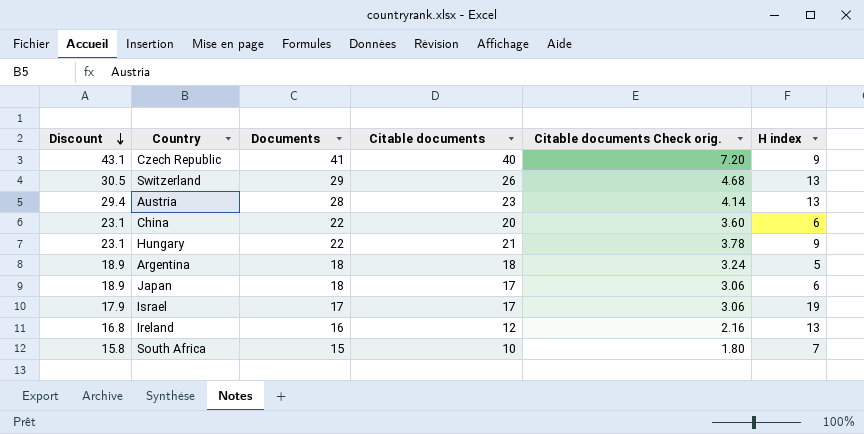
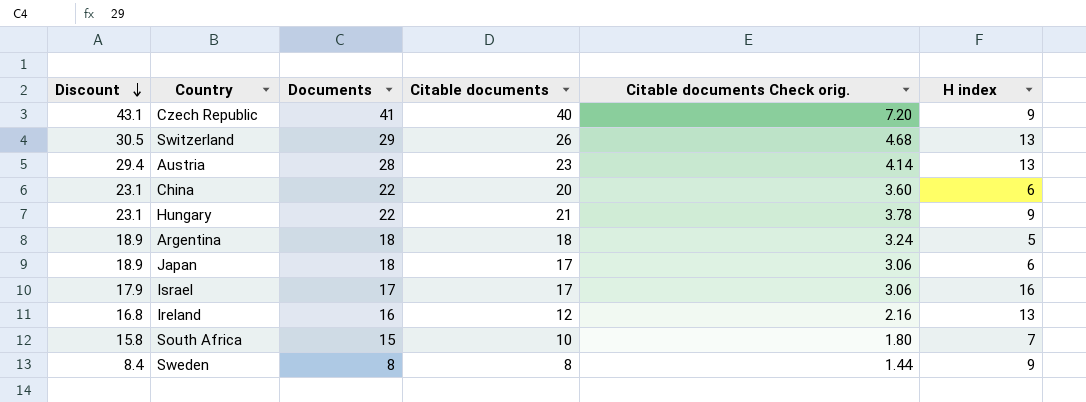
Israel | H index: 19 -> 16
row Sweden: none -> 8.4 | 8 | 8 | 1.44 | 9

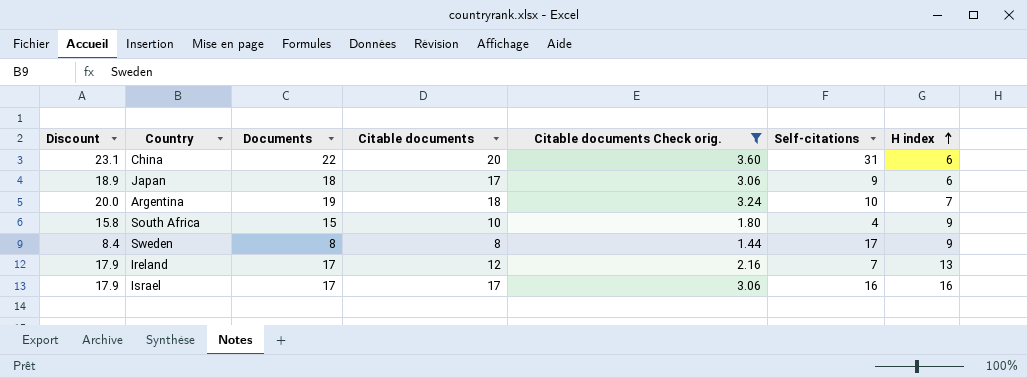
filter: none -> Citable documents Check orig. <= 3.60
row order: Discount descending -> H index ascending
column Self-citations | position: none -> 6
Argentina | Discount: 18.9 -> 20.0
Argentina | Documents: 18 -> 19
Argentina | H index: 5 -> 7
South Africa | H index: 7 -> 9
Ireland | Discount: 16.8 -> 17.9
Ireland | Documents: 16 -> 17

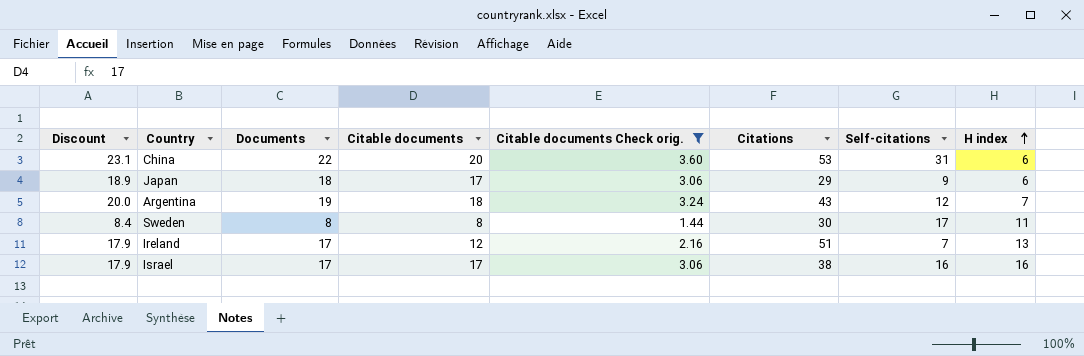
column Citations | position: none -> 6
row South Africa: 15.8 | 15 | 10 | 1.80 | 4 | 9 -> none
Argentina | Self-citations: 10 -> 12
Sweden | H index: 9 -> 11

